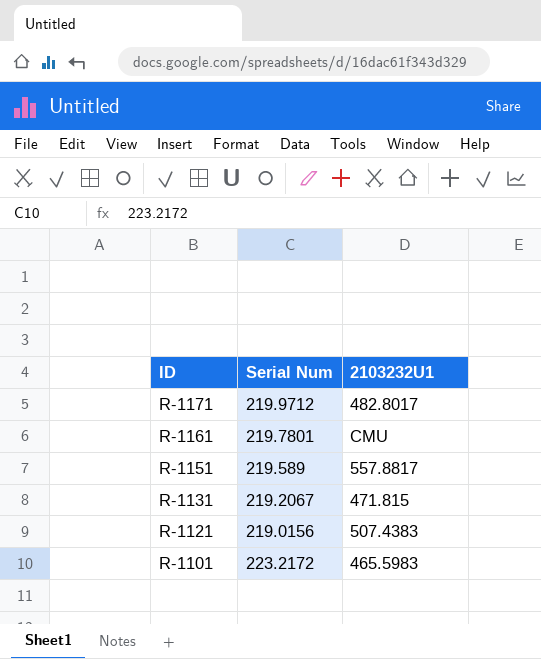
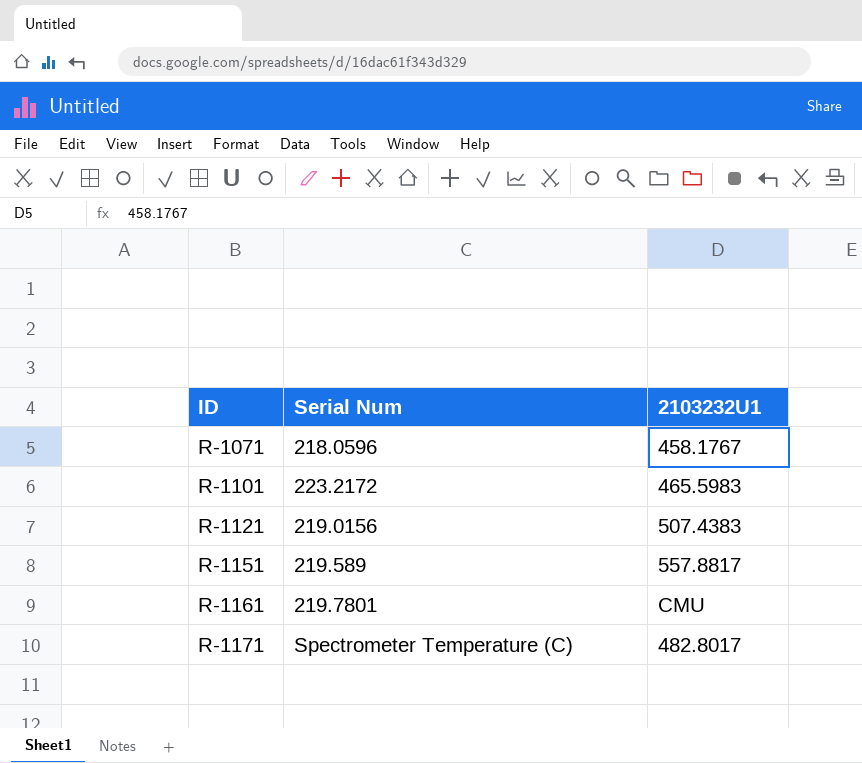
row order: ID descending -> ID ascending
row R-1131: 219.2067 | 471.815 -> none
row R-1071: none -> 218.0596 | 458.1767
R-1171 | Serial Num: 219.9712 -> Spectrometer Temperature (C)

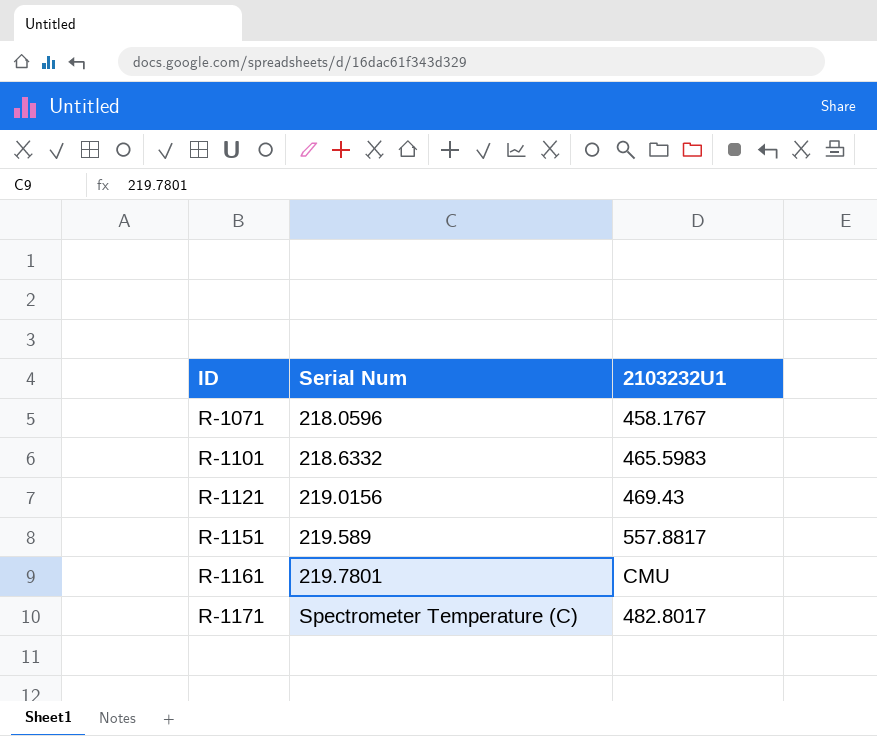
R-1101 | Serial Num: 223.2172 -> 218.6332
R-1121 | 2103232U1: 507.4383 -> 469.43

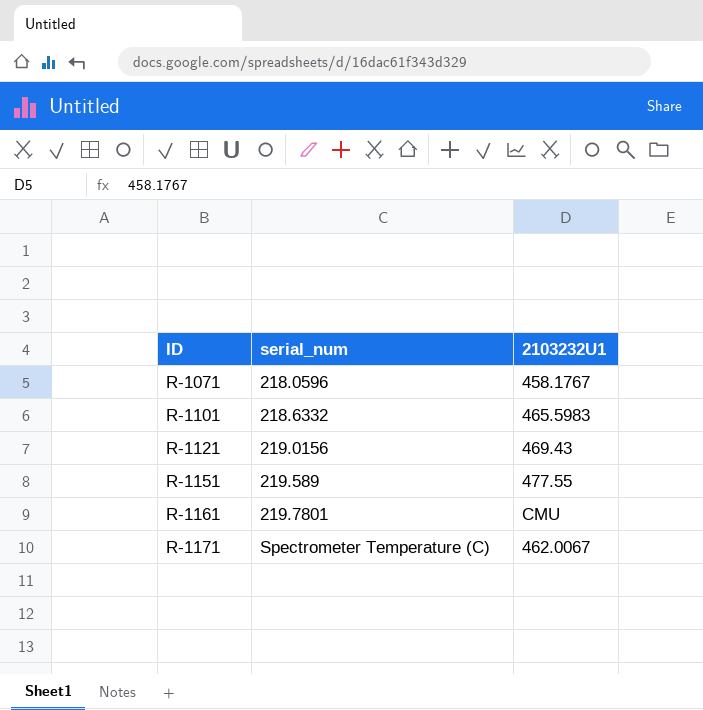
column name: Serial Num -> serial_num
R-1151 | 2103232U1: 557.8817 -> 477.55
R-1171 | 2103232U1: 482.8017 -> 462.0067

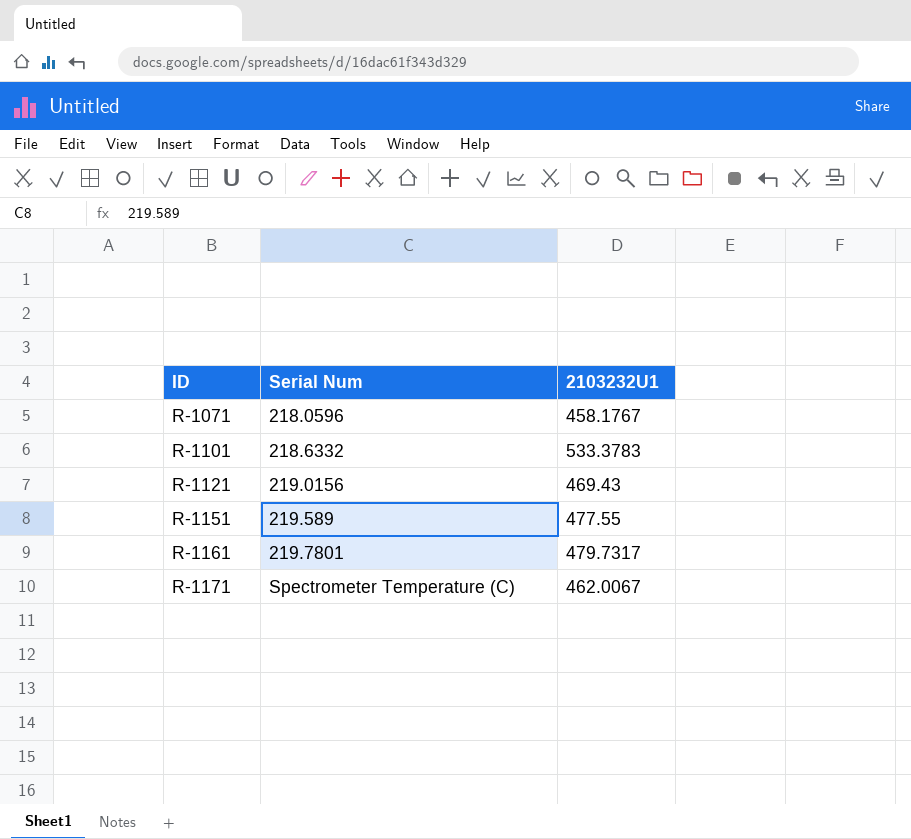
column name: serial_num -> Serial Num
R-1101 | 2103232U1: 465.5983 -> 533.3783
R-1161 | 2103232U1: CMU -> 479.7317

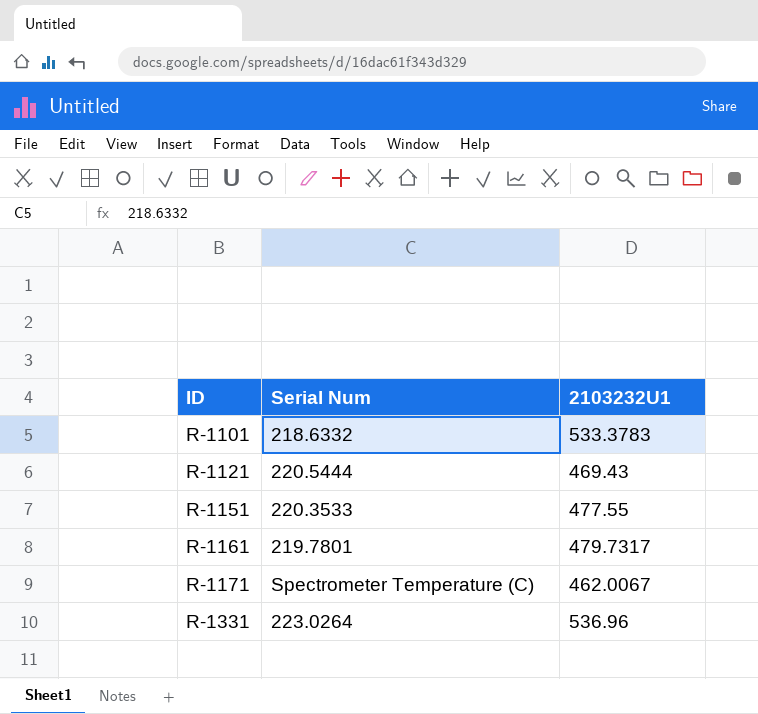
row R-1071: 218.0596 | 458.1767 -> none
R-1121 | Serial Num: 219.0156 -> 220.5444
R-1151 | Serial Num: 219.589 -> 220.3533
row R-1331: none -> 223.0264 | 536.96

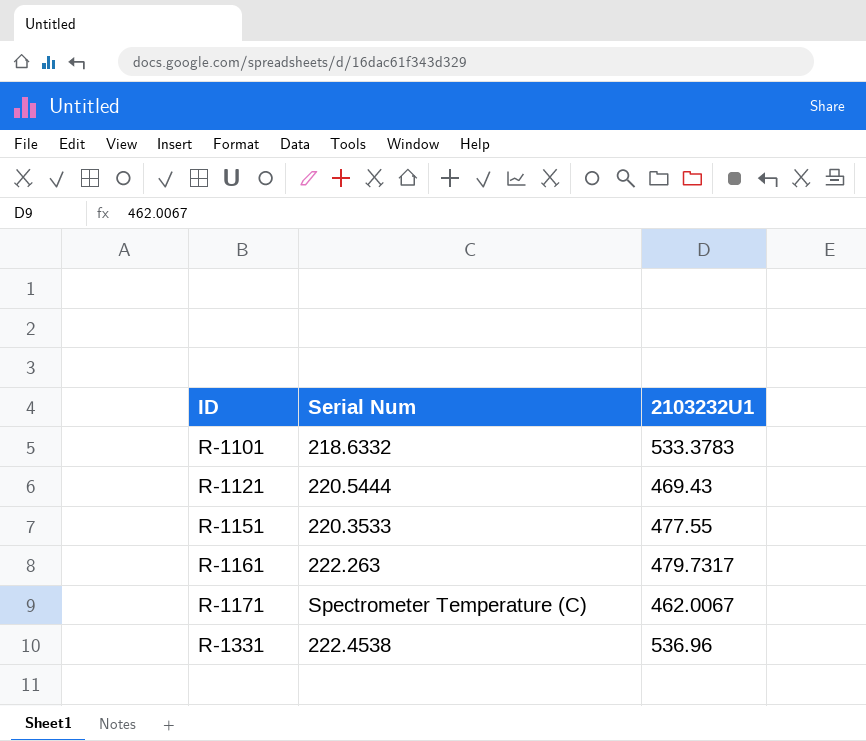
R-1161 | Serial Num: 219.7801 -> 222.263
R-1331 | Serial Num: 223.0264 -> 222.4538

